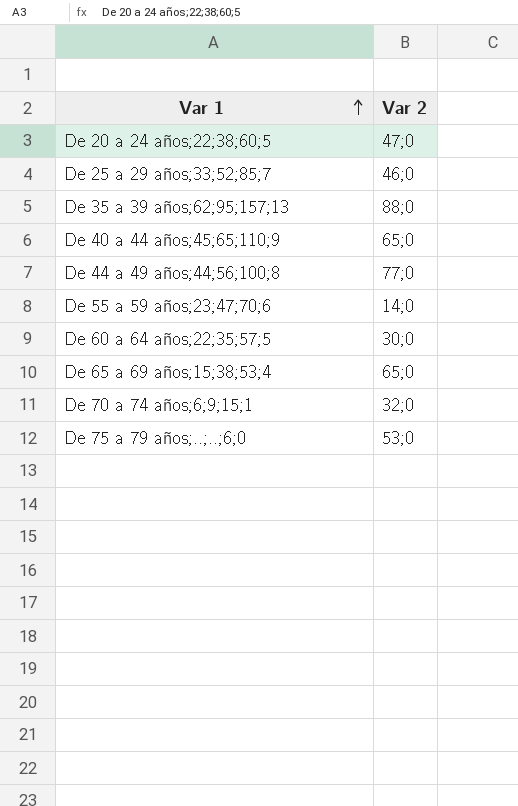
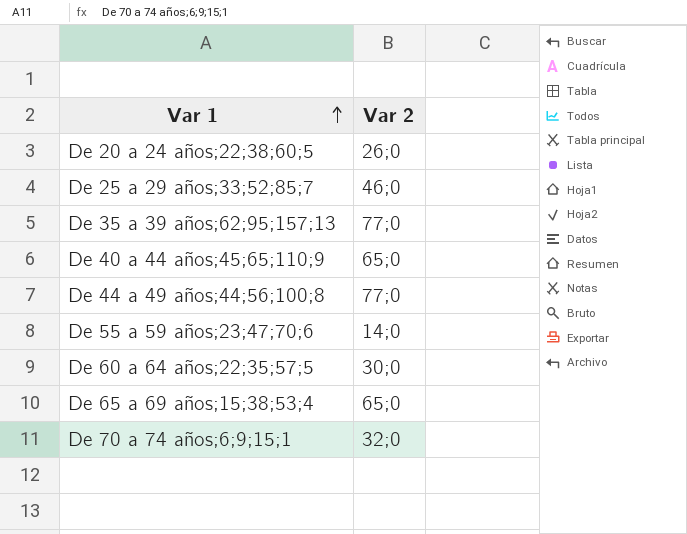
row De 75 a 79 años;..;..;6;0: 53;0 -> none
De 20 a 24 años;22;38;60;5 | Var 2: 47;0 -> 26;0
De 35 a 39 años;62;95;157;13 | Var 2: 88;0 -> 77;0

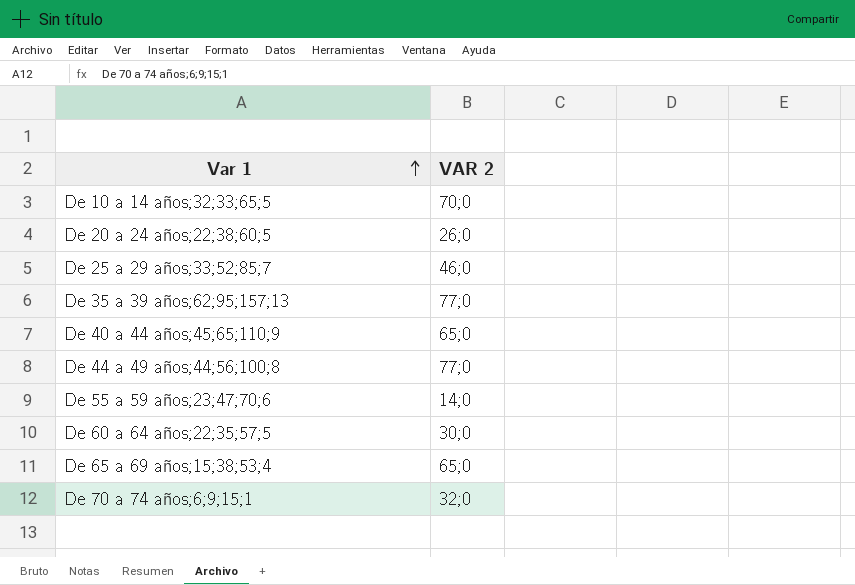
column name: Var 2 -> VAR 2
row De 10 a 14 años;32;33;65;5: none -> 70;0

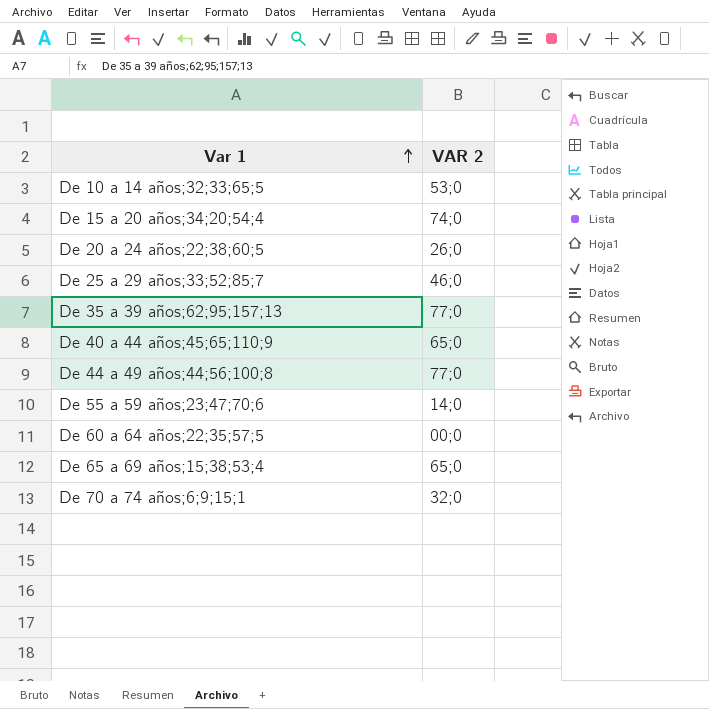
De 10 a 14 años;32;33;65;5 | VAR 2: 70;0 -> 53;0
row De 15 a 20 años;34;20;54;4: none -> 74;0
De 60 a 64 años;22;35;57;5 | VAR 2: 30;0 -> 00;0

